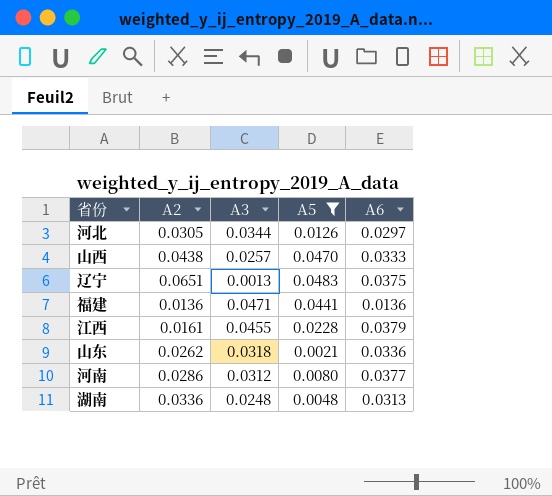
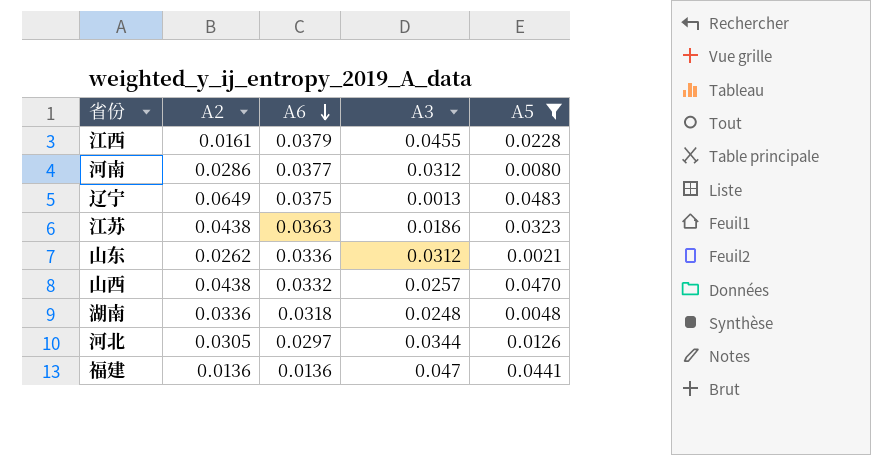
row order: none -> A6 descending
column A6 | position: 5 -> 3
辽宁 | A2: 0.0651 -> 0.0649
row 江苏: none -> 0.0438 | 0.0363 | 0.0186 | 0.0323
山东 | A3: 0.0318 -> 0.0312
山西 | A6: 0.0333 -> 0.0332
湖南 | A6: 0.0313 -> 0.0318
福建 | A3: 0.0471 -> 0.047

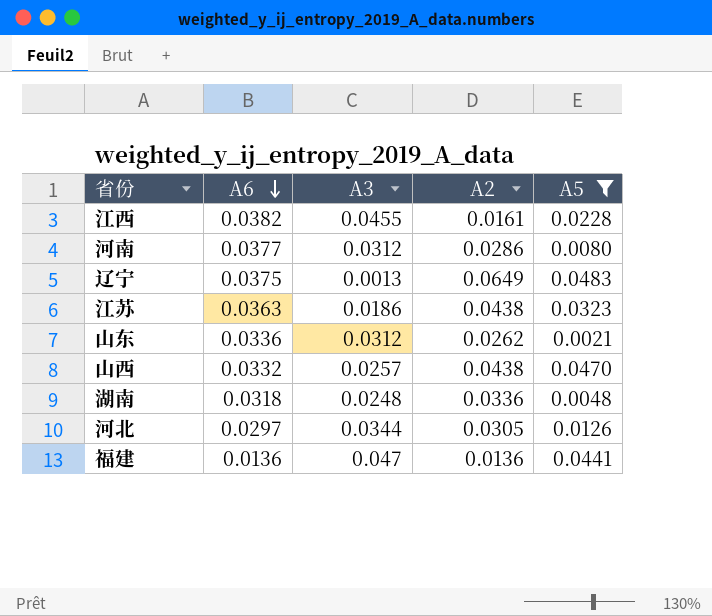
column A2 | position: 2 -> 4
江西 | A6: 0.0379 -> 0.0382

